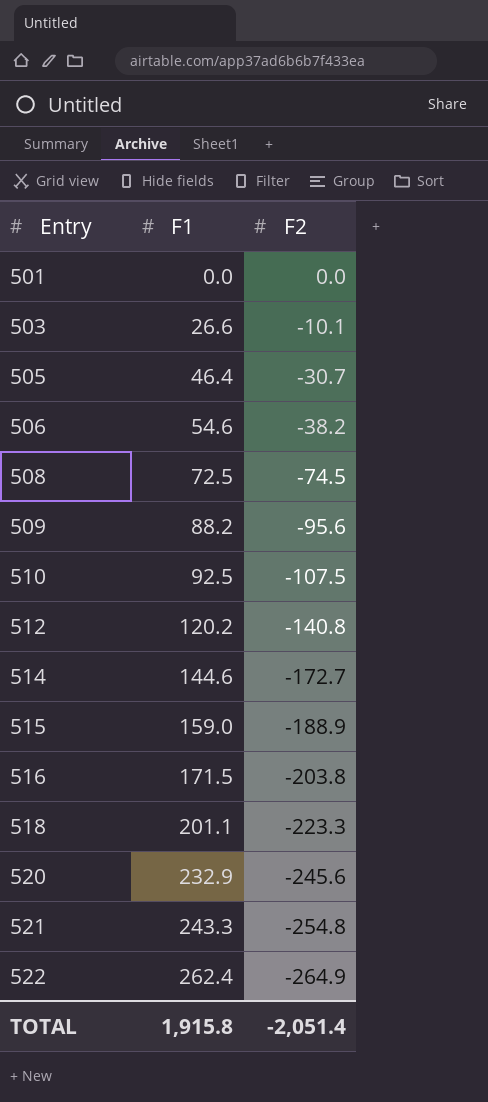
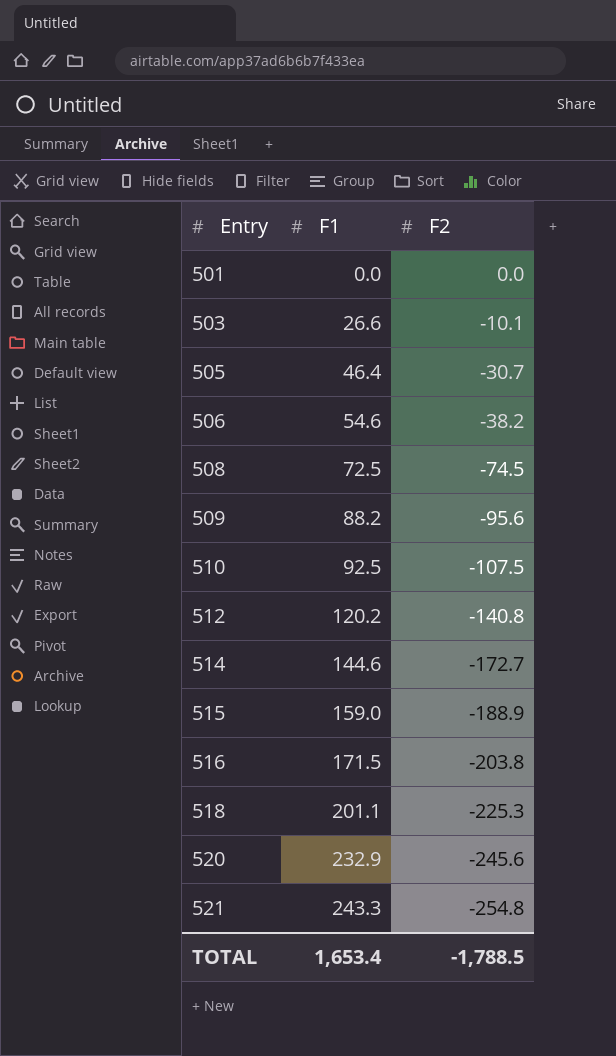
row 522: 262.4 | -264.9 -> none
518 | F2: -223.3 -> -225.3
TOTAL | F1: 1,915.8 -> 1,653.4
TOTAL | F2: -2,051.4 -> -1,788.5

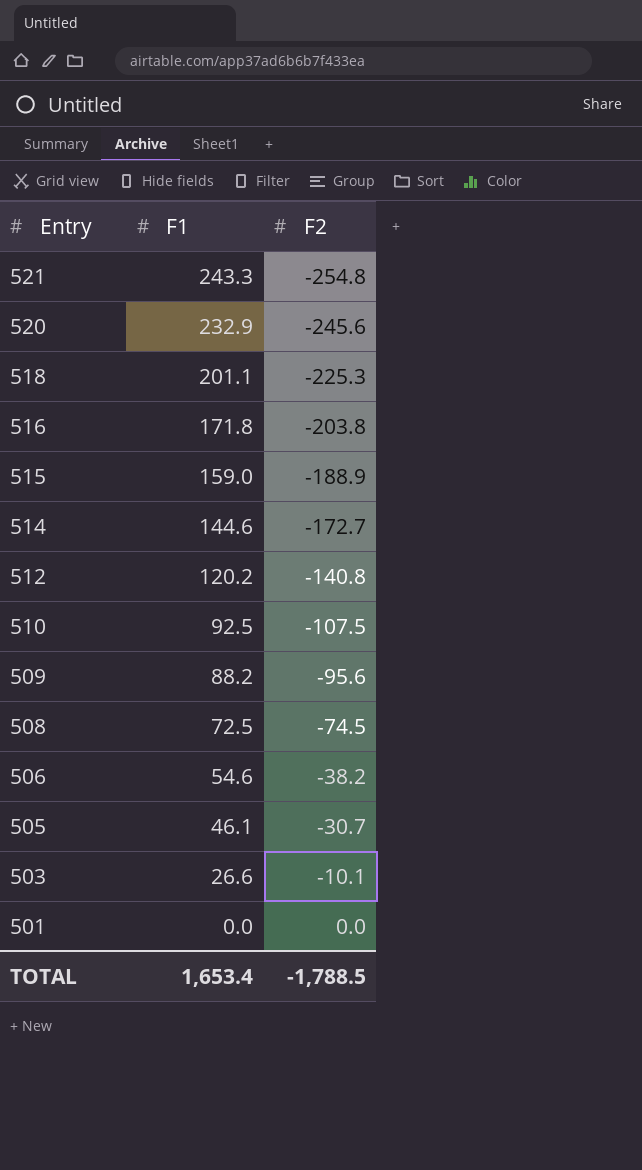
row order: Entry ascending -> Entry descending
516 | F1: 171.5 -> 171.8
505 | F1: 46.4 -> 46.1

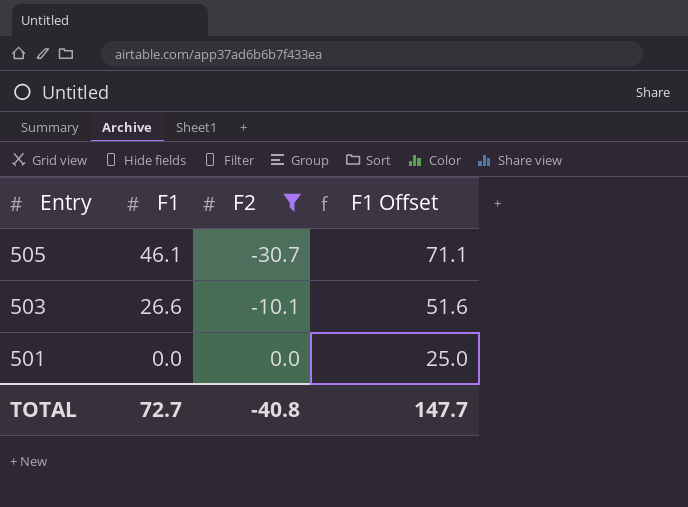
filter: none -> F2 >= -30.7
column F1 Offset | formula: none -> [F1] + 25
TOTAL | F1: 1,653.4 -> 72.7
TOTAL | F2: -1,788.5 -> -40.8

